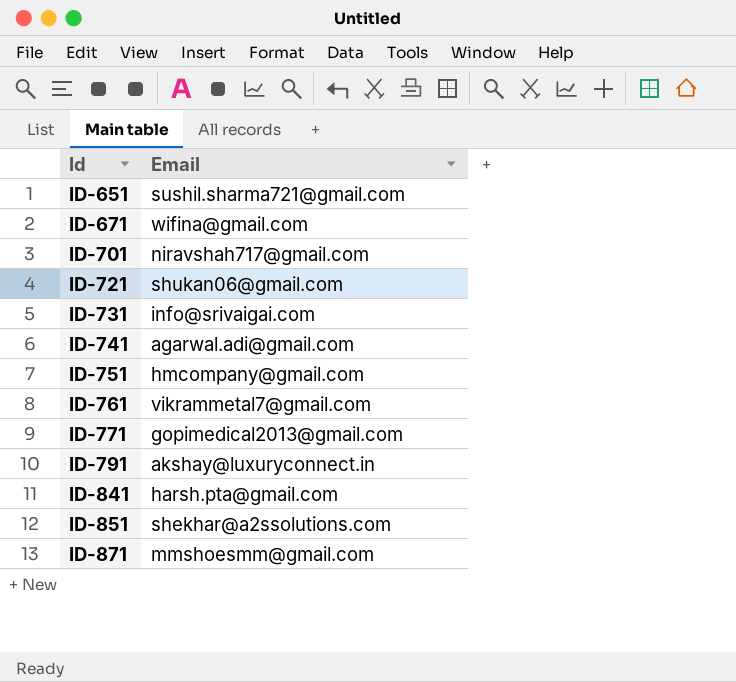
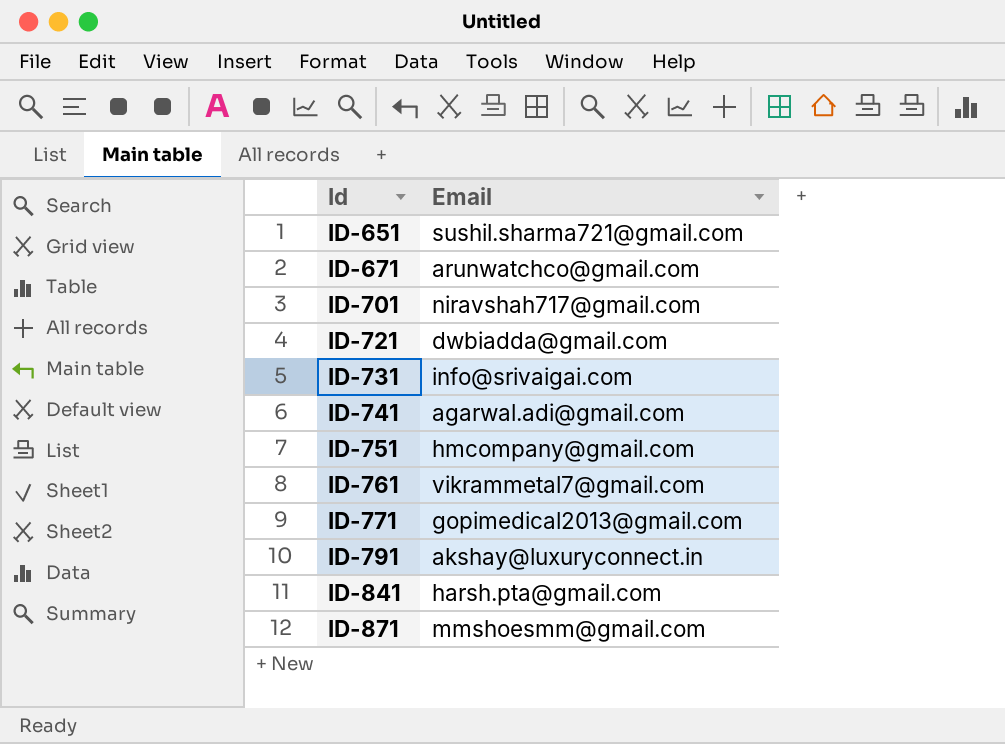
row ID-851: shekhar@a2ssolutions.com -> none
ID-671 | Email: wifina@gmail.com -> arunwatchco@gmail.com
ID-721 | Email: shukan06@gmail.com -> dwbiadda@gmail.com

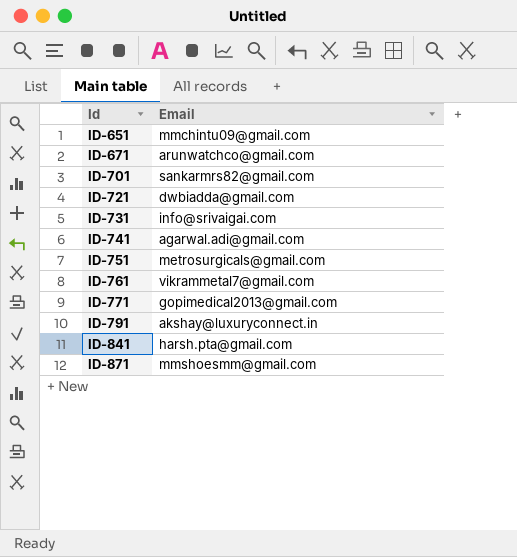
ID-651 | Email: sushil.sharma721@gmail.com -> mmchintu09@gmail.com
ID-701 | Email: niravshah717@gmail.com -> sankarmrs82@gmail.com
ID-751 | Email: hmcompany@gmail.com -> metrosurgicals@gmail.com

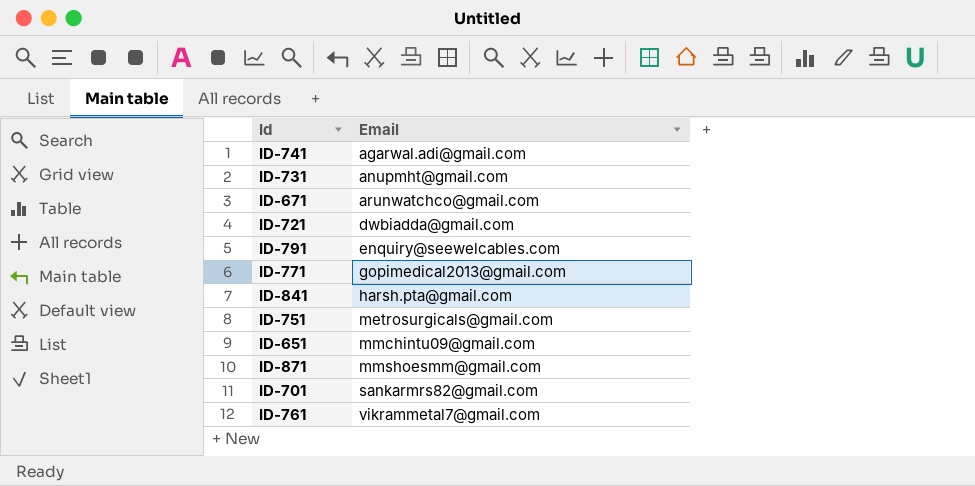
row order: Id ascending -> Email ascending
ID-731 | Email: info@srivaigai.com -> anupmht@gmail.com
ID-791 | Email: akshay@luxuryconnect.in -> enquiry@seewelcables.com

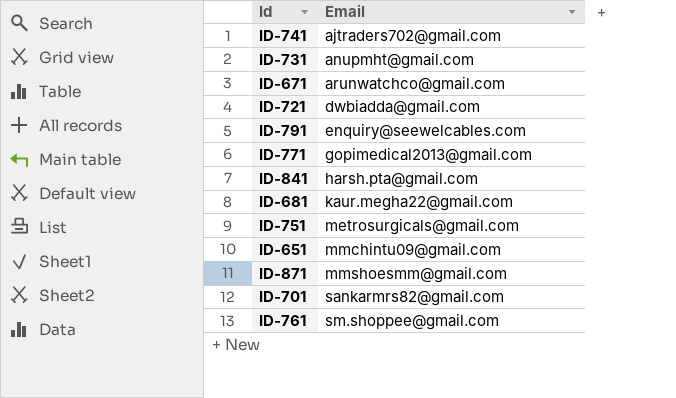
ID-741 | Email: agarwal.adi@gmail.com -> ajtraders702@gmail.com
row ID-681: none -> kaur.megha22@gmail.com
ID-761 | Email: vikrammetal7@gmail.com -> sm.shoppee@gmail.com

